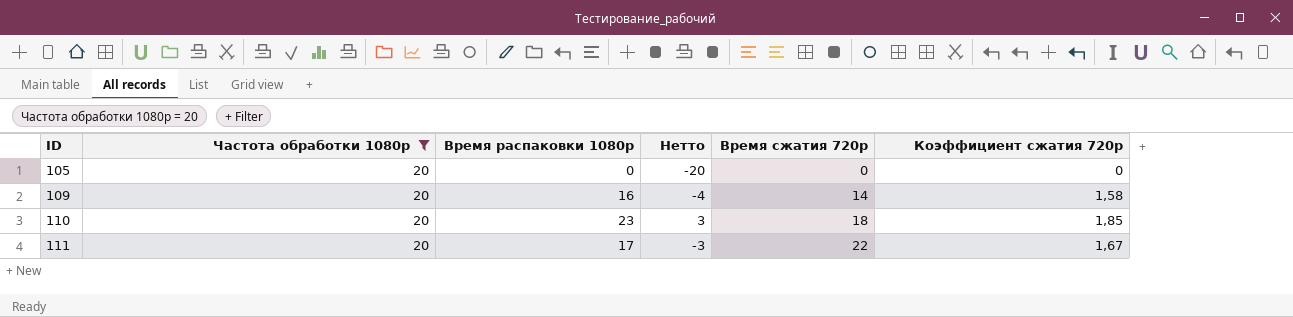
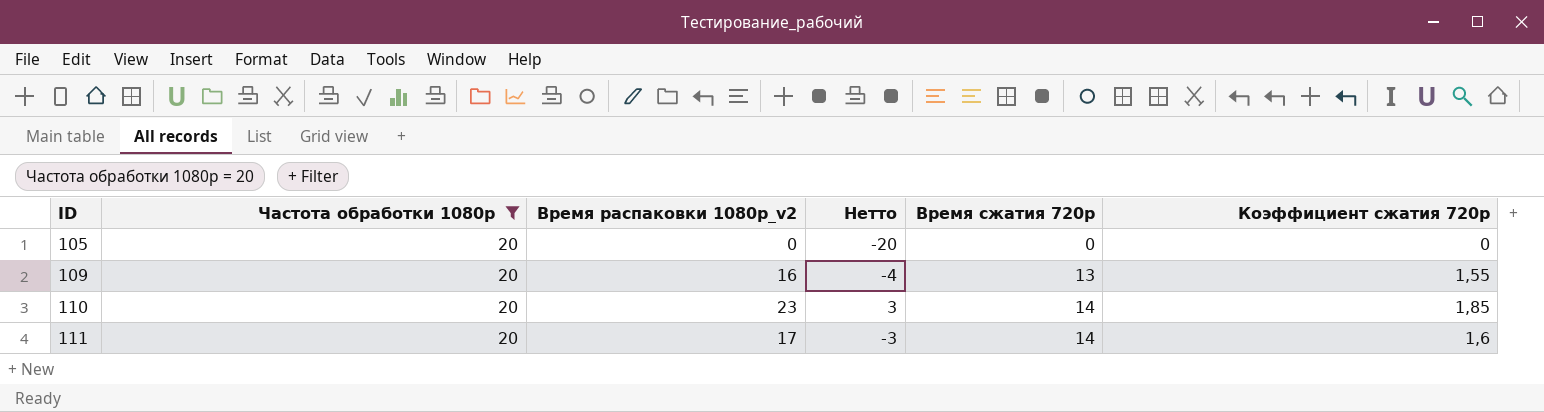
column name: Время распаковки 1080p -> Время распаковки 1080p_v2
109 | Время сжатия 720p: 14 -> 13
109 | Коэффициент сжатия 720p: 1,58 -> 1,55
110 | Время сжатия 720p: 18 -> 14
111 | Время сжатия 720p: 22 -> 14
111 | Коэффициент сжатия 720p: 1,67 -> 1,6

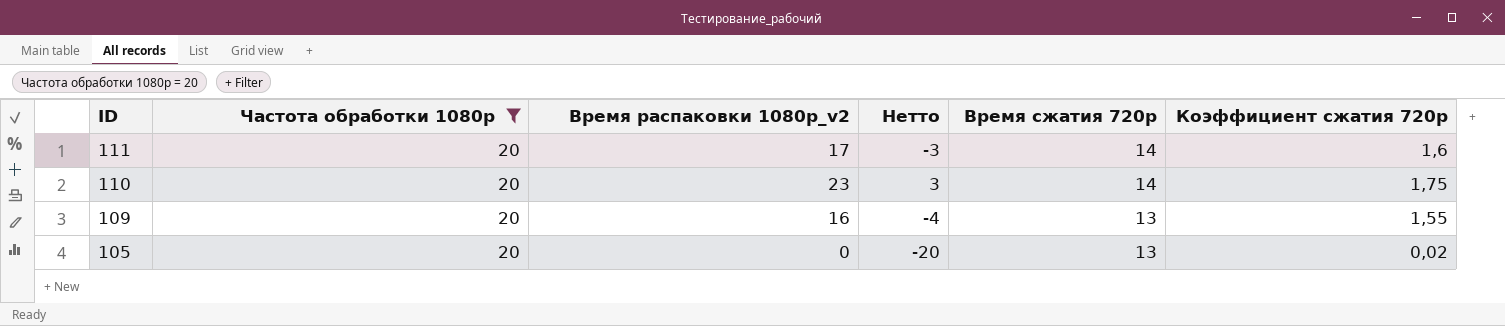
row order: ID ascending -> ID descending
110 | Коэффициент сжатия 720p: 1,85 -> 1,75
105 | Время сжатия 720p: 0 -> 13
105 | Коэффициент сжатия 720p: 0 -> 0,02

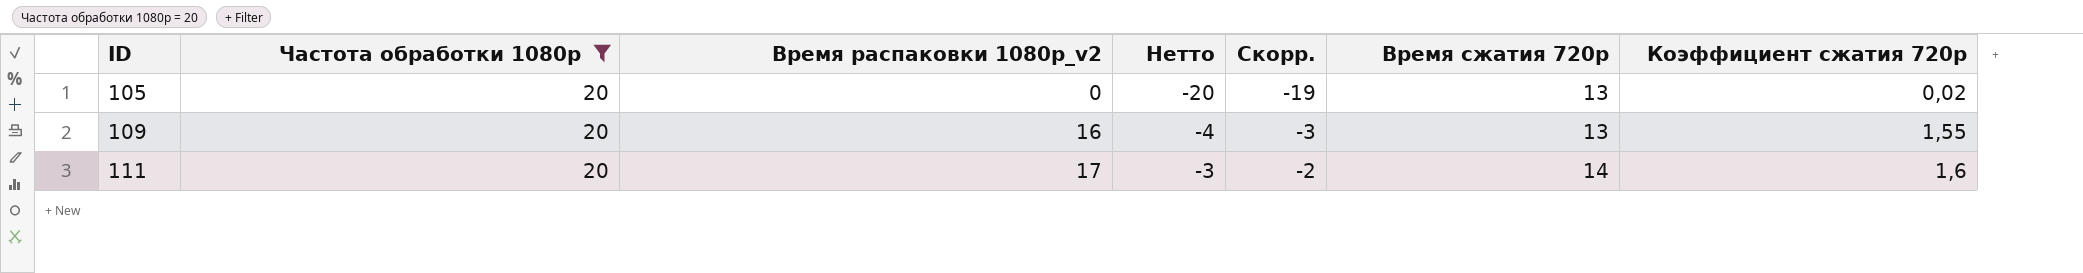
row order: ID descending -> ID ascending
column Скорр. | formula: none -> [Нетто] + 1
row 110: 20 | 23 | 3 | 14 | 1,75 -> none

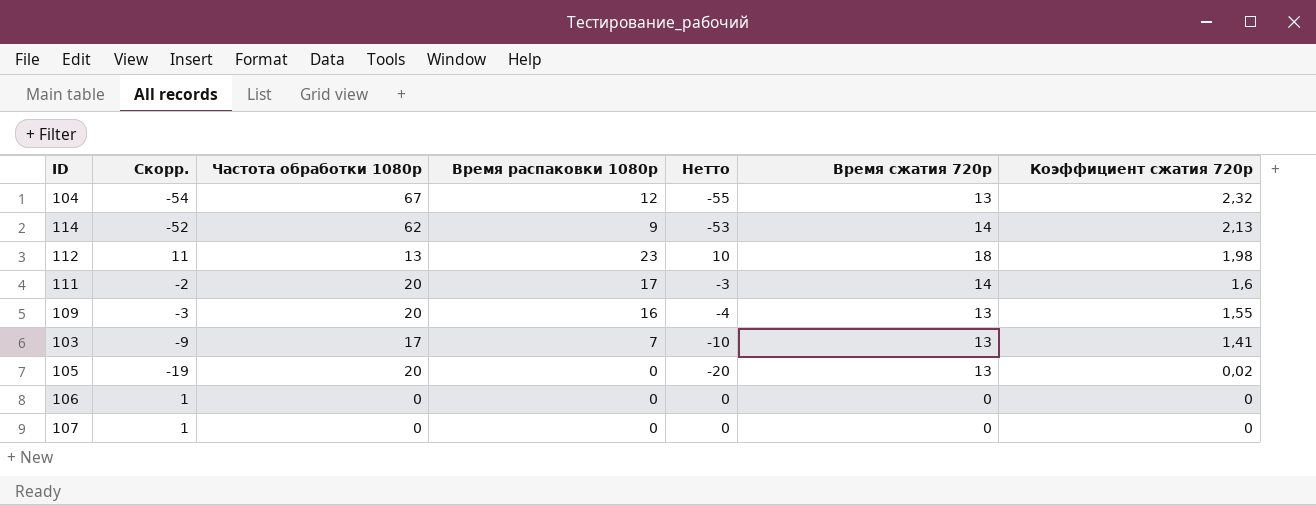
filter: Частота обработки 1080p = 20 -> none
row order: ID ascending -> Коэффициент сжатия 720p descending
column Скорр. | position: 5 -> 2
column name: Время распаковки 1080p_v2 -> Время распаковки 1080p

